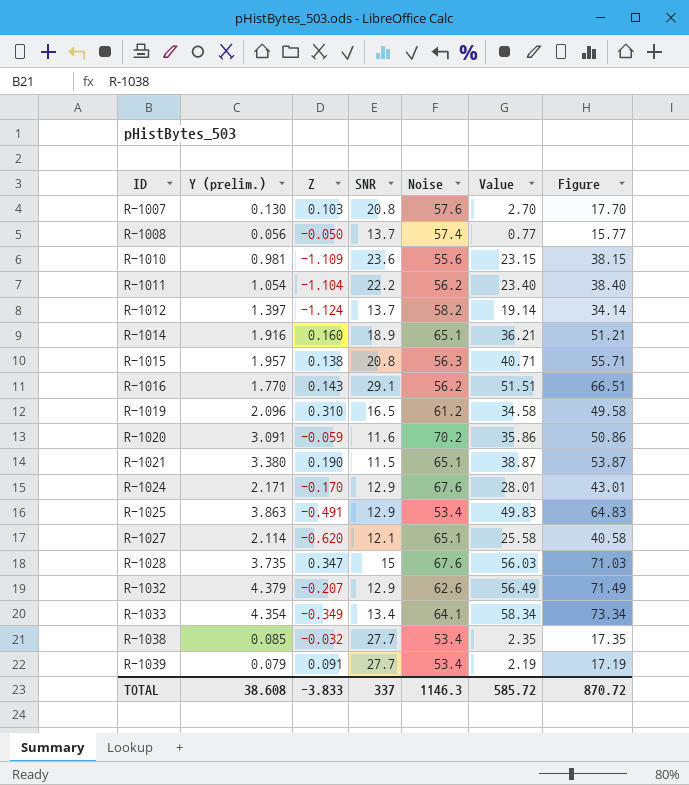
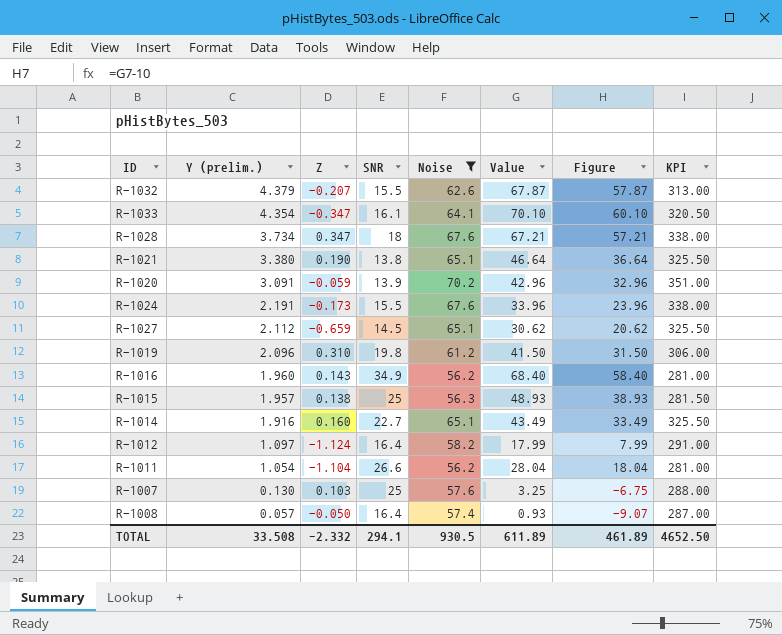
filter: none -> Noise >= 56.2
row order: ID ascending -> Y (prelim.) descending
column Figure | formula: [Value] + 15 -> [Value] - 10
column KPI | formula: none -> [Noise] * 5
R-1032 | SNR: 12.9 -> 15.5
R-1032 | Value: 56.49 -> 67.87
R-1033 | Z: -0.349 -> -0.347
R-1033 | SNR: 13.4 -> 16.1
R-1033 | Value: 58.34 -> 70.10
R-1028 | Y (prelim.): 3.735 -> 3.734
R-1028 | SNR: 15 -> 18
R-1028 | Value: 56.03 -> 67.21
R-1021 | SNR: 11.5 -> 13.8
R-1021 | Value: 38.87 -> 46.64
R-1020 | SNR: 11.6 -> 13.9
R-1020 | Value: 35.86 -> 42.96
R-1024 | Y (prelim.): 2.171 -> 2.191
R-1024 | Z: -0.170 -> -0.173
R-1024 | SNR: 12.9 -> 15.5
R-1024 | Value: 28.01 -> 33.96
R-1027 | Y (prelim.): 2.114 -> 2.112
R-1027 | Z: -0.620 -> -0.659
R-1027 | SNR: 12.1 -> 14.5
R-1027 | Value: 25.58 -> 30.62
R-1019 | SNR: 16.5 -> 19.8
R-1019 | Value: 34.58 -> 41.50
R-1016 | Y (prelim.): 1.770 -> 1.960
R-1016 | SNR: 29.1 -> 34.9
R-1016 | Value: 51.51 -> 68.40
R-1015 | SNR: 20.8 -> 25
R-1015 | Value: 40.71 -> 48.93
R-1014 | SNR: 18.9 -> 22.7
R-1014 | Value: 36.21 -> 43.49
R-1012 | Y (prelim.): 1.397 -> 1.097
R-1012 | SNR: 13.7 -> 16.4
R-1012 | Value: 19.14 -> 17.99
R-1011 | SNR: 22.2 -> 26.6
R-1011 | Value: 23.40 -> 28.04
R-1007 | SNR: 20.8 -> 25
R-1007 | Value: 2.70 -> 3.25
R-1008 | Y (prelim.): 0.056 -> 0.057
R-1008 | SNR: 13.7 -> 16.4
R-1008 | Value: 0.77 -> 0.93
TOTAL | Y (prelim.): 38.608 -> 33.508
TOTAL | Z: -3.833 -> -2.332
TOTAL | SNR: 337 -> 294.1
TOTAL | Noise: 1146.3 -> 930.5
TOTAL | Value: 585.72 -> 611.89
TOTAL | Figure: 870.72 -> 461.89

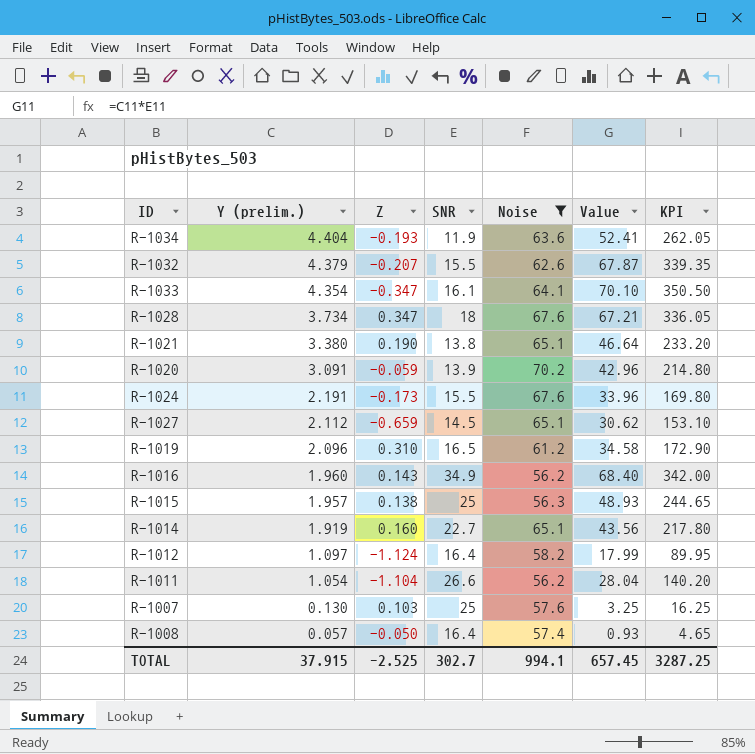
column Figure | formula: [Value] - 10 -> none
column KPI | formula: [Noise] * 5 -> [Value] * 5
row R-1034: none -> 4.404 | -0.193 | 11.9 | 63.6 | 52.41 | 262.05
R-1019 | SNR: 19.8 -> 16.5
R-1019 | Value: 41.50 -> 34.58
R-1014 | Y (prelim.): 1.916 -> 1.919
R-1014 | Value: 43.49 -> 43.56
TOTAL | Y (prelim.): 33.508 -> 37.915
TOTAL | Z: -2.332 -> -2.525
TOTAL | SNR: 294.1 -> 302.7
TOTAL | Noise: 930.5 -> 994.1
TOTAL | Value: 611.89 -> 657.45
TOTAL | KPI: 4652.50 -> 3287.25

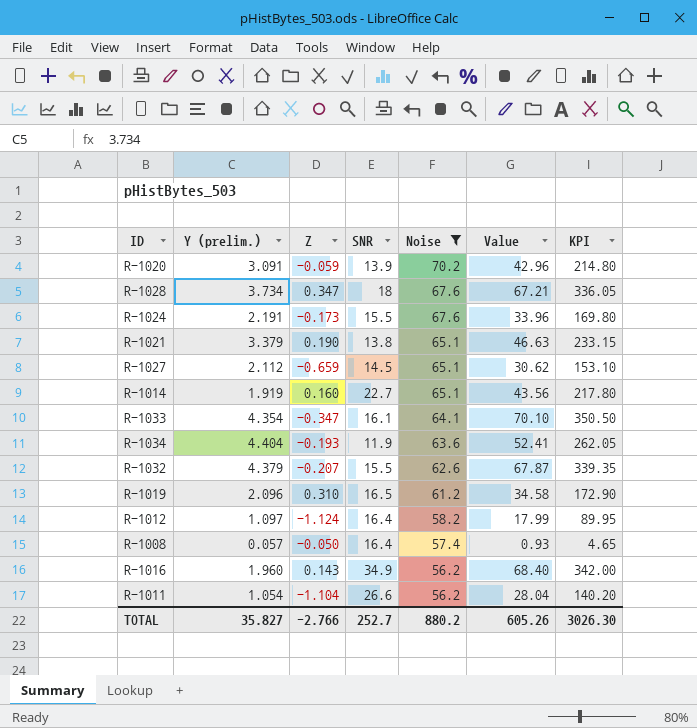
row order: Y (prelim.) descending -> Noise descending
row R-1015: 1.957 | 0.138 | 25 | 56.3 | 48.93 | 244.65 -> none
row R-1007: 0.130 | 0.103 | 25 | 57.6 | 3.25 | 16.25 -> none
R-1021 | Y (prelim.): 3.380 -> 3.379
R-1021 | Value: 46.64 -> 46.63
R-1021 | KPI: 233.20 -> 233.15
TOTAL | Y (prelim.): 37.915 -> 35.827
TOTAL | Z: -2.525 -> -2.766
TOTAL | SNR: 302.7 -> 252.7
TOTAL | Noise: 994.1 -> 880.2
TOTAL | Value: 657.45 -> 605.26
TOTAL | KPI: 3287.25 -> 3026.30

